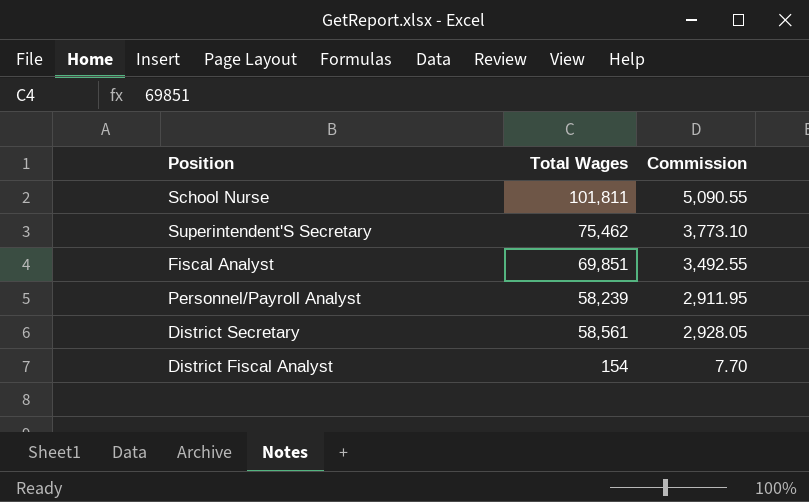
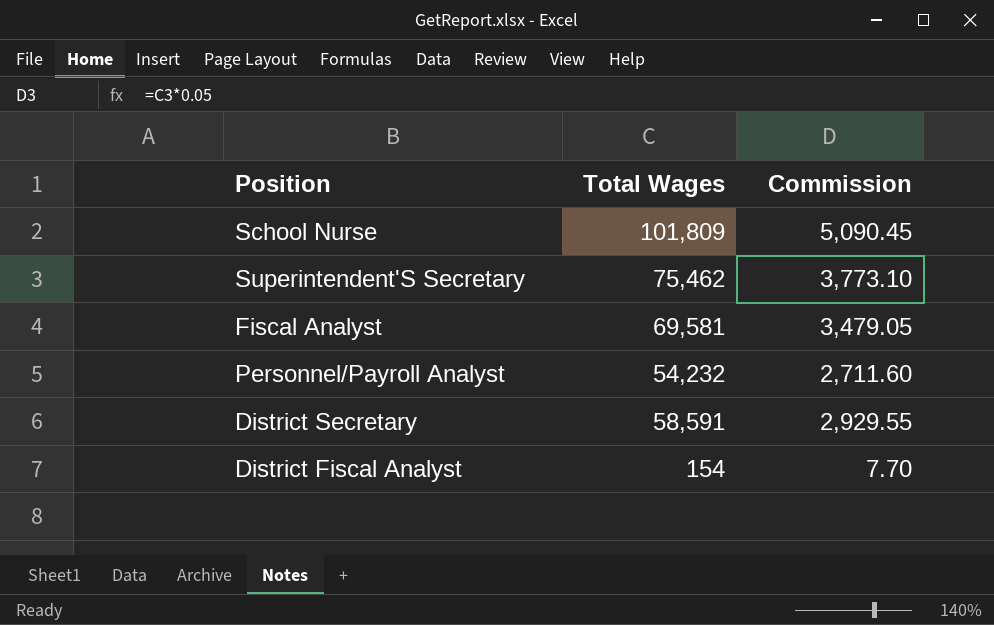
School Nurse | Total Wages: 101,811 -> 101,809
School Nurse | Commission: 5,090.55 -> 5,090.45
Fiscal Analyst | Total Wages: 69,851 -> 69,581
Fiscal Analyst | Commission: 3,492.55 -> 3,479.05
Personnel/Payroll Analyst | Total Wages: 58,239 -> 54,232
Personnel/Payroll Analyst | Commission: 2,911.95 -> 2,711.60
District Secretary | Total Wages: 58,561 -> 58,591
District Secretary | Commission: 2,928.05 -> 2,929.55

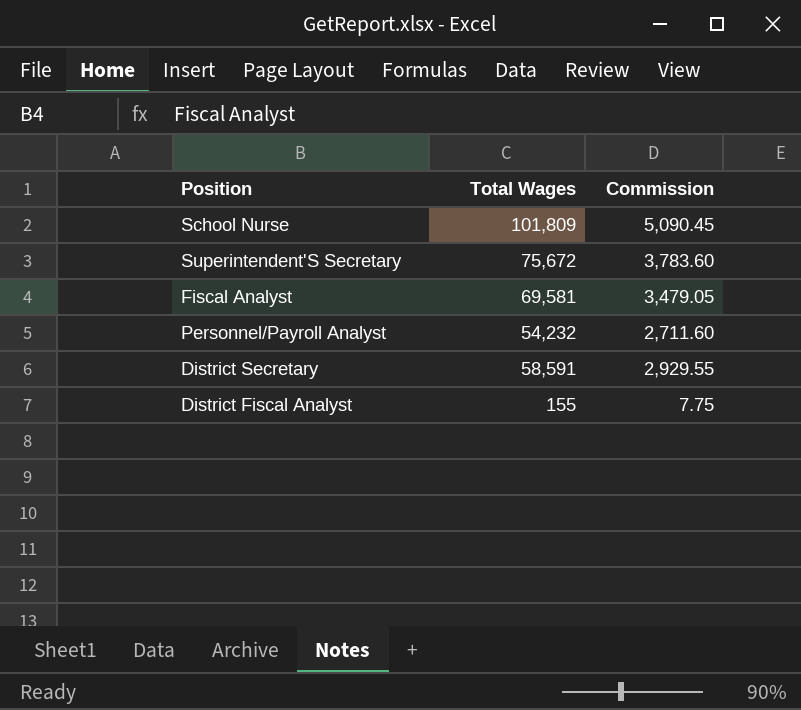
Superintendent'S Secretary | Total Wages: 75,462 -> 75,672
Superintendent'S Secretary | Commission: 3,773.10 -> 3,783.60
District Fiscal Analyst | Total Wages: 154 -> 155
District Fiscal Analyst | Commission: 7.70 -> 7.75

